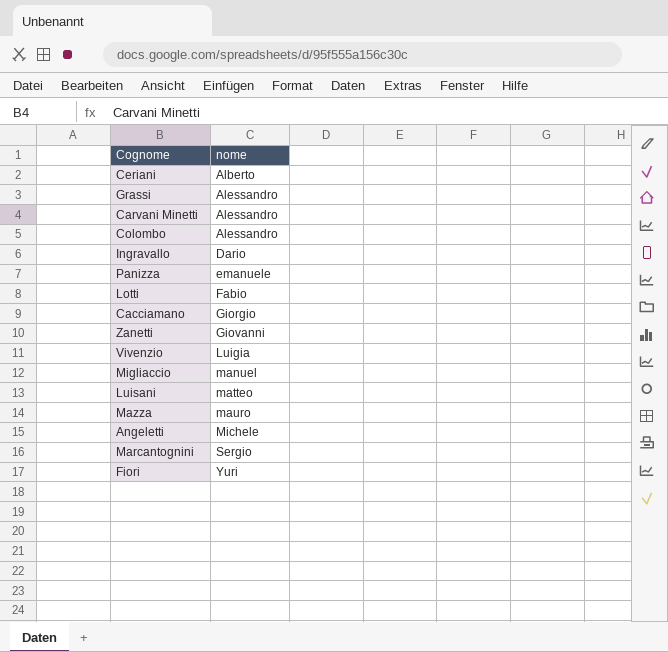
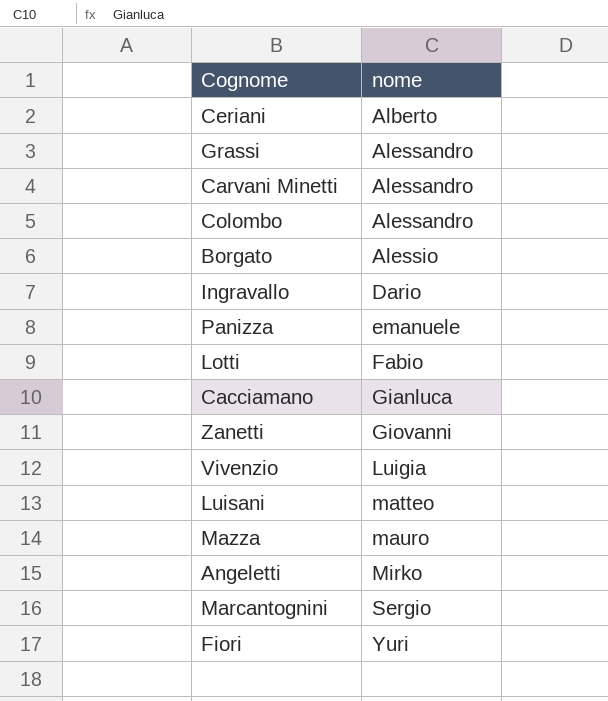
row Migliaccio: manuel -> none
row Borgato: none -> Alessio
Cacciamano | nome: Giorgio -> Gianluca
Angeletti | nome: Michele -> Mirko

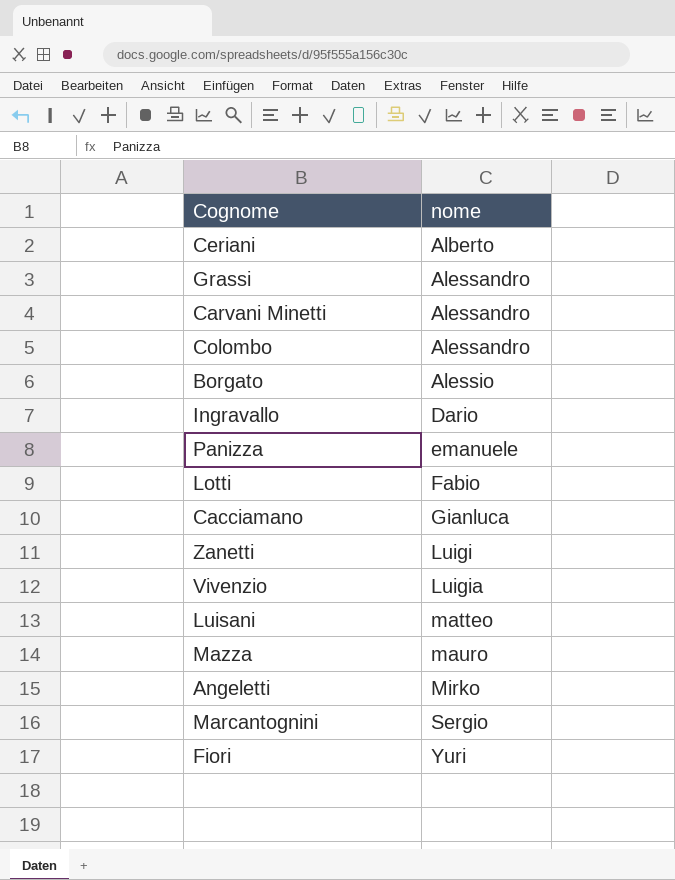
Zanetti | nome: Giovanni -> Luigi

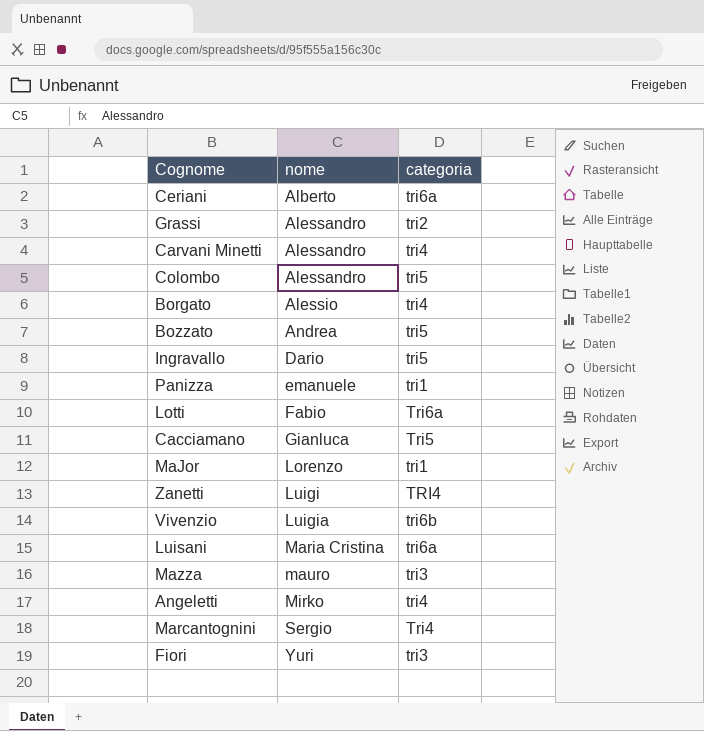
column categoria | position: none -> 3
row Bozzato: none -> Andrea | tri5
row MaJor: none -> Lorenzo | tri1
Luisani | nome: matteo -> Maria Cristina

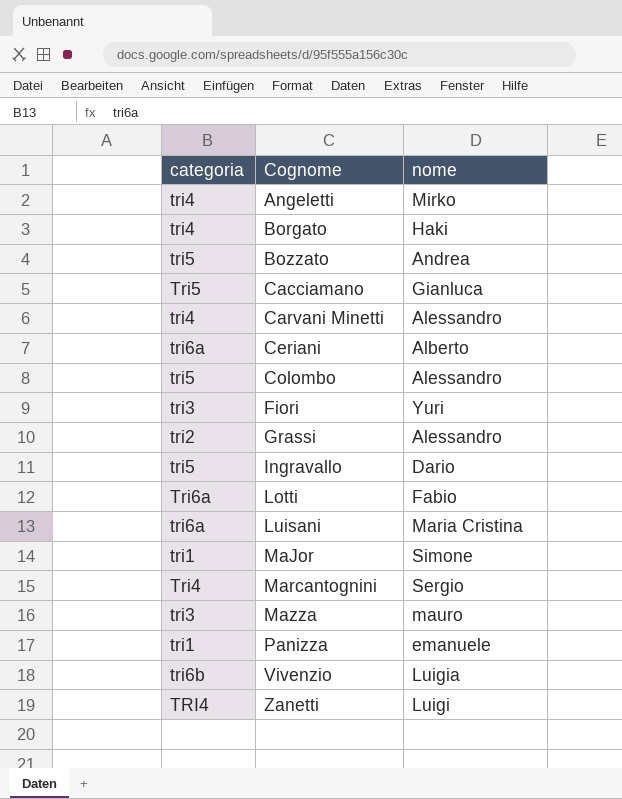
row order: nome ascending -> Cognome ascending
column categoria | position: 3 -> 1
Borgato | nome: Alessio -> Haki
MaJor | nome: Lorenzo -> Simone

